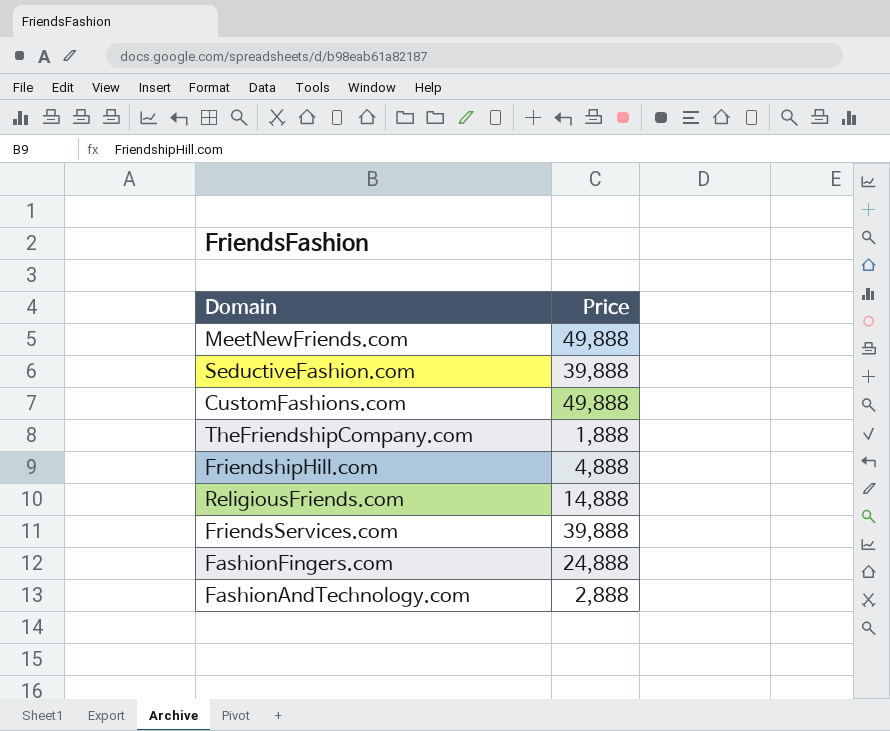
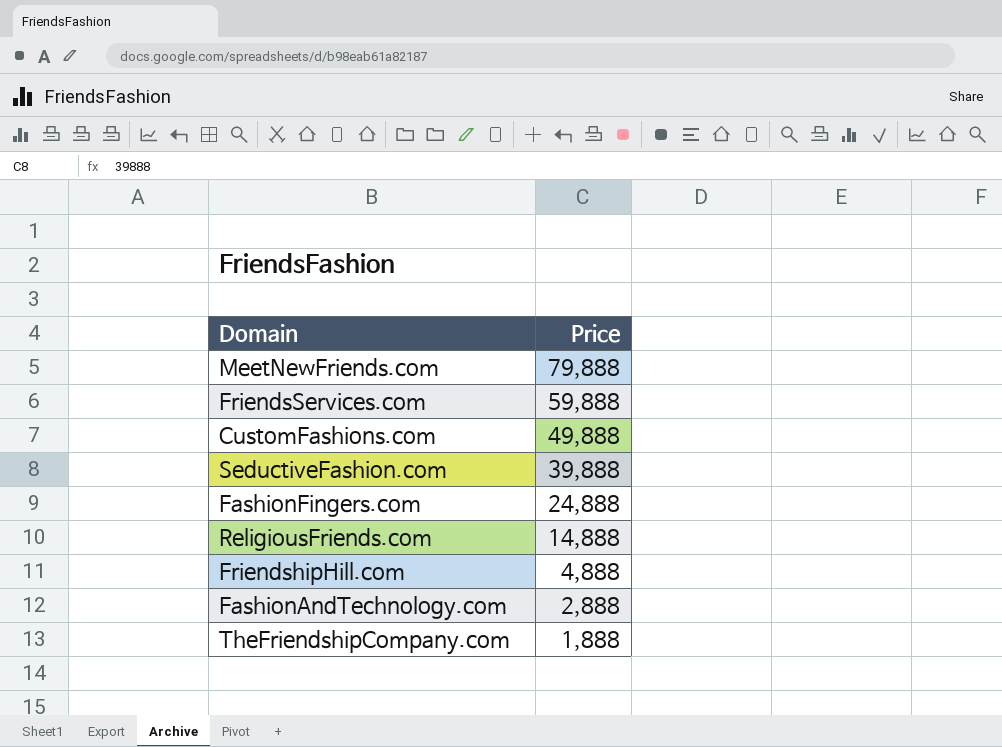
row order: none -> Price descending
MeetNewFriends.com | Price: 49,888 -> 79,888
FriendsServices.com | Price: 39,888 -> 59,888

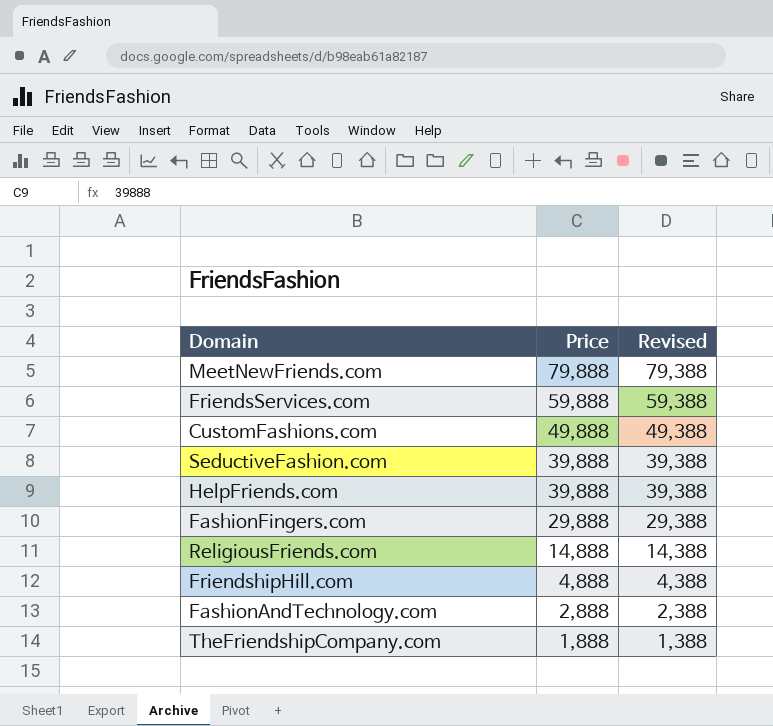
column Revised | formula: none -> [Price] - 500
row HelpFriends.com: none -> 39,888 | 39,388
FashionFingers.com | Price: 24,888 -> 29,888

